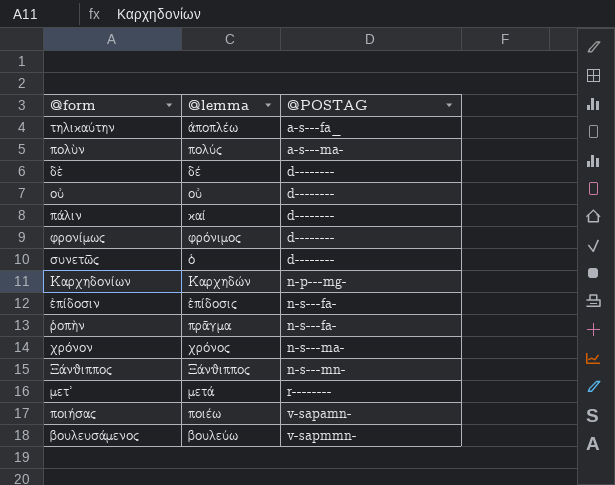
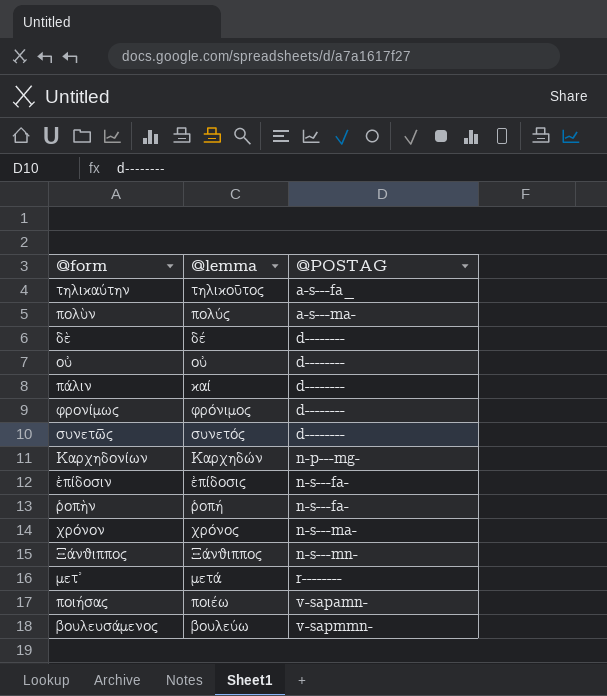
τηλικαύτην | @lemma: ἀποπλέω -> τηλικοῦτος
συνετῶς | @lemma: ὁ -> συνετός
ῥοπὴν | @lemma: πρᾶγμα -> ῥοπή

